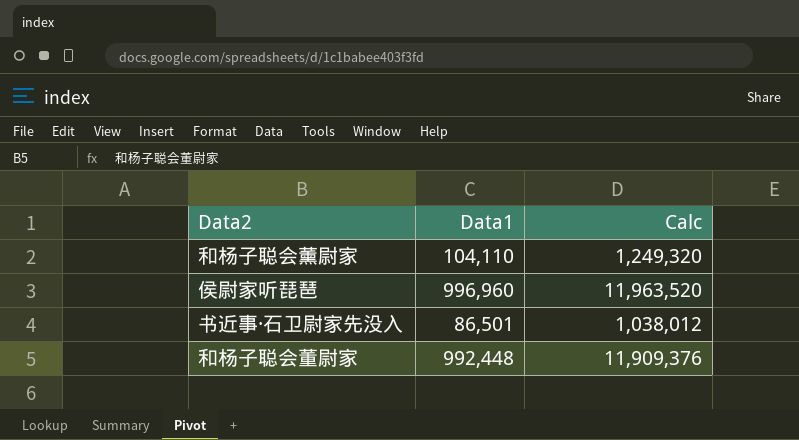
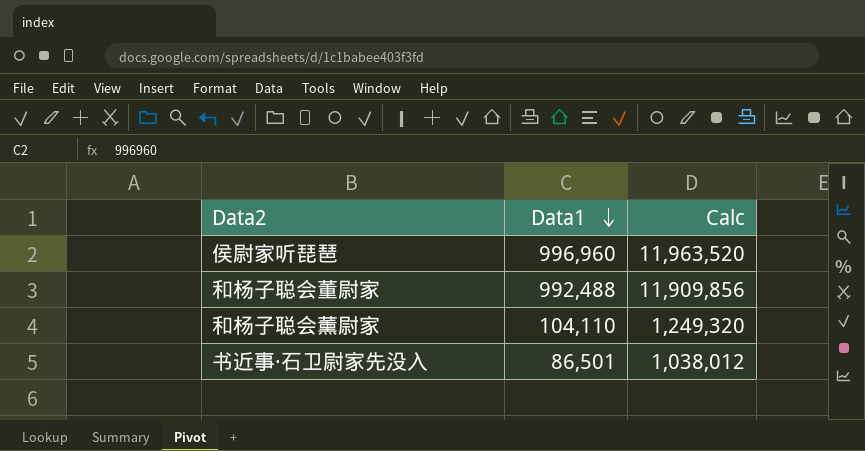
row order: none -> Data1 descending
和杨子聪会董尉家 | Data1: 992,448 -> 992,488
和杨子聪会董尉家 | Calc: 11,909,376 -> 11,909,856

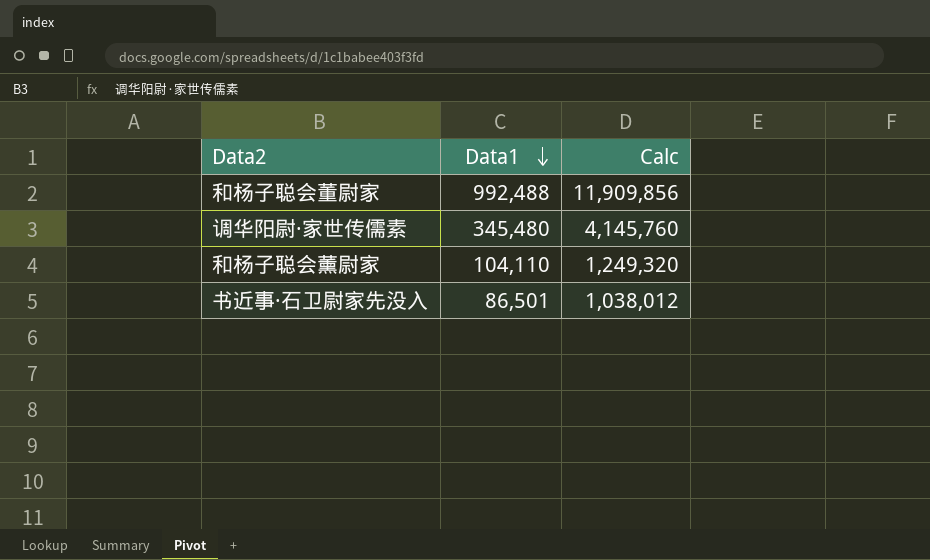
row 侯尉家听琵琶: 996,960 | 11,963,520 -> none
row 调华阳尉·家世传儒素: none -> 345,480 | 4,145,760

